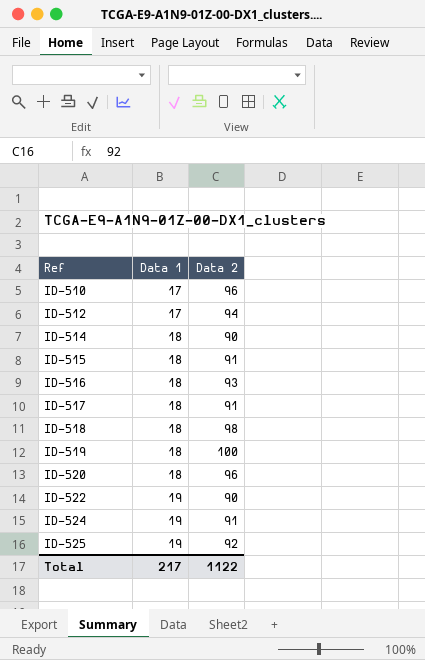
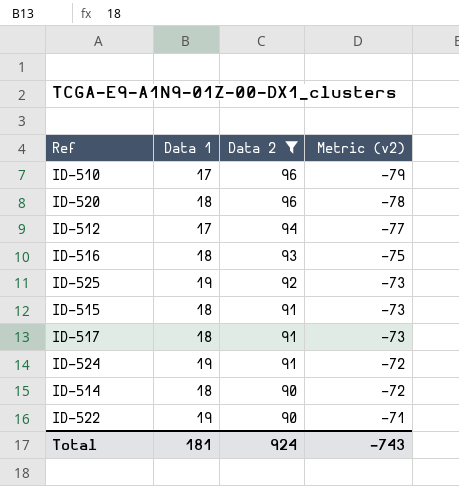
filter: none -> Data 2 <= 96
row order: Ref ascending -> Data 2 descending
column Metric (v2) | formula: none -> [Data 1] - [Data 2]
Total | Data 1: 217 -> 181
Total | Data 2: 1122 -> 924

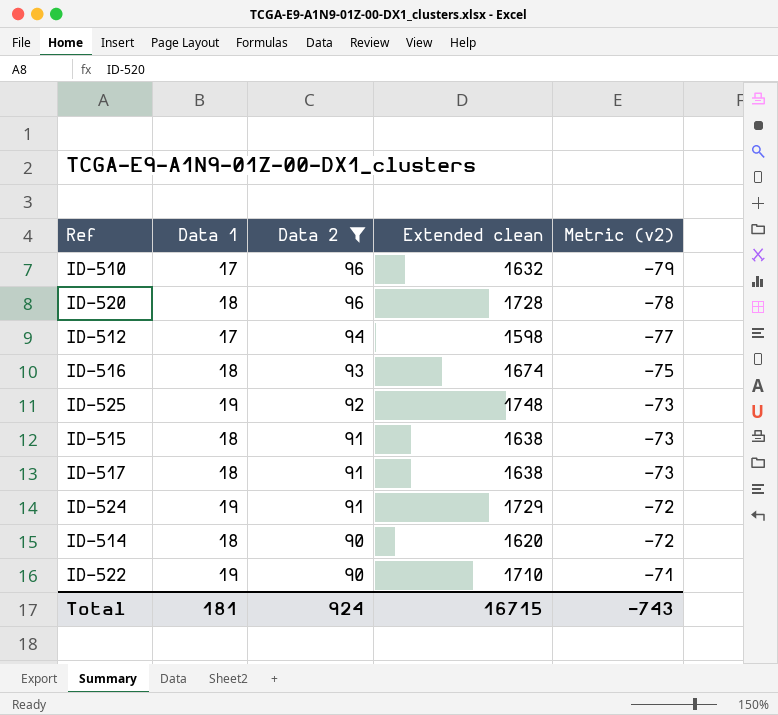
column Extended clean | formula: none -> [Data 1] * [Data 2]

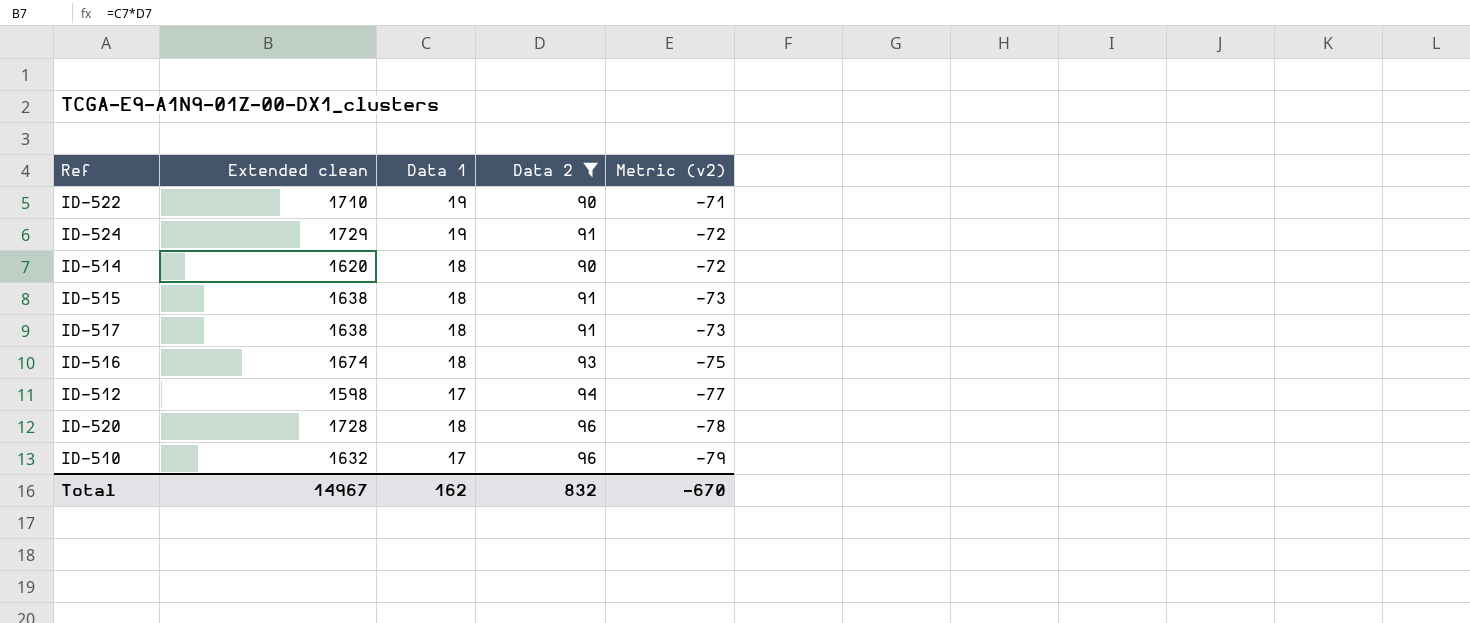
row order: Data 2 descending -> Metric (v2) descending
column Extended clean | position: 4 -> 2
row ID-525: 19 | 92 | 1748 | -73 -> none
Total | Extended clean: 16715 -> 14967
Total | Data 1: 181 -> 162
Total | Data 2: 924 -> 832
Total | Metric (v2): -743 -> -670

